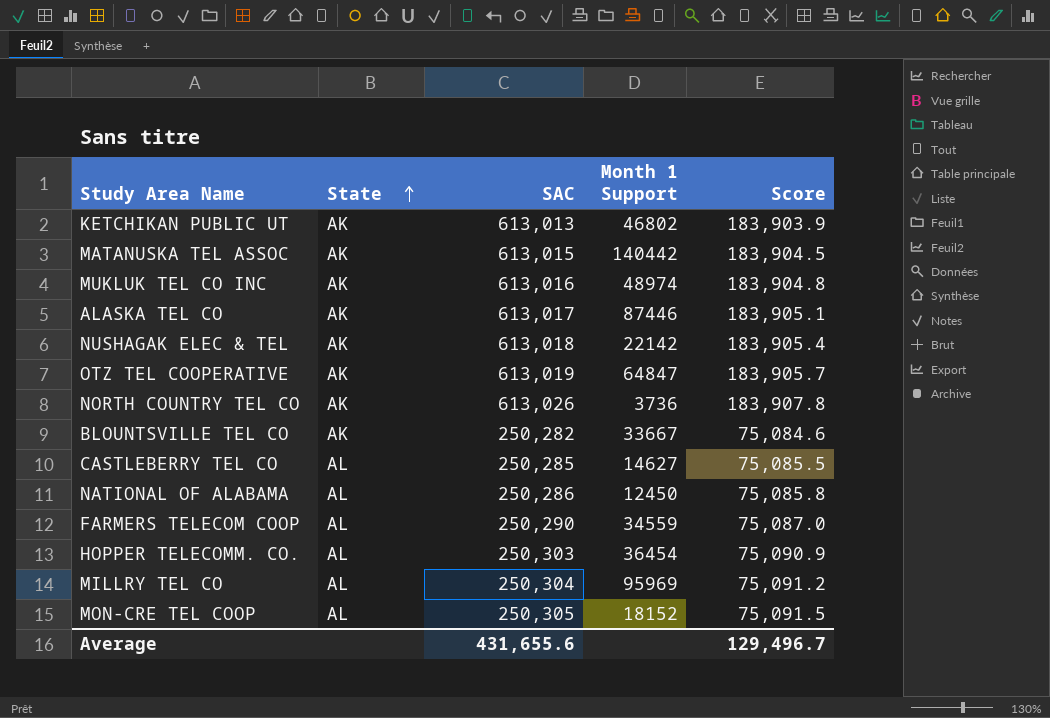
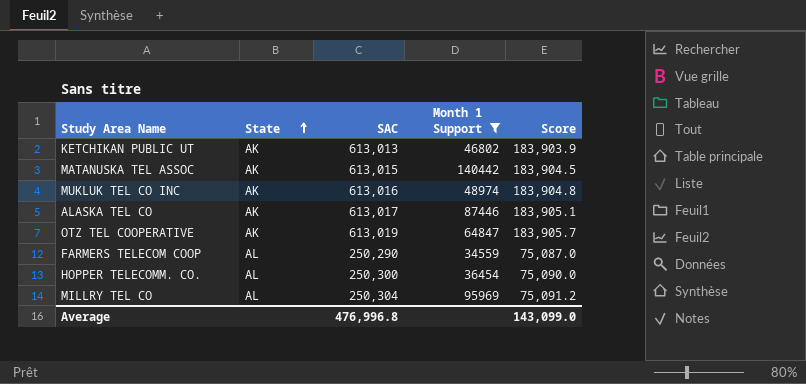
filter: none -> Month 1 Support >= 34559
HOPPER TELECOMM. CO. | SAC: 250,303 -> 250,300
HOPPER TELECOMM. CO. | Score: 75,090.9 -> 75,090.0
Average | SAC: 431,655.6 -> 476,996.8
Average | Score: 129,496.7 -> 143,099.0

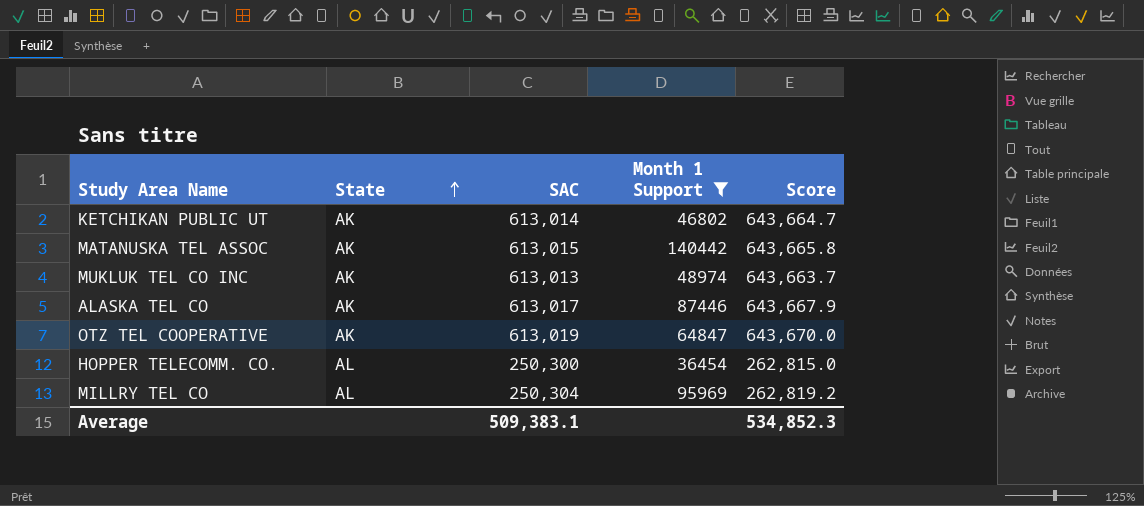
column Score | formula: [SAC] * 0.3 -> [SAC] * 1.05
row FARMERS TELECOM COOP: AL | 250,290 | 34559 | 75,087.0 -> none
KETCHIKAN PUBLIC UT | SAC: 613,013 -> 613,014
MUKLUK TEL CO INC | SAC: 613,016 -> 613,013
Average | SAC: 476,996.8 -> 509,383.1
Average | Score: 143,099.0 -> 534,852.3

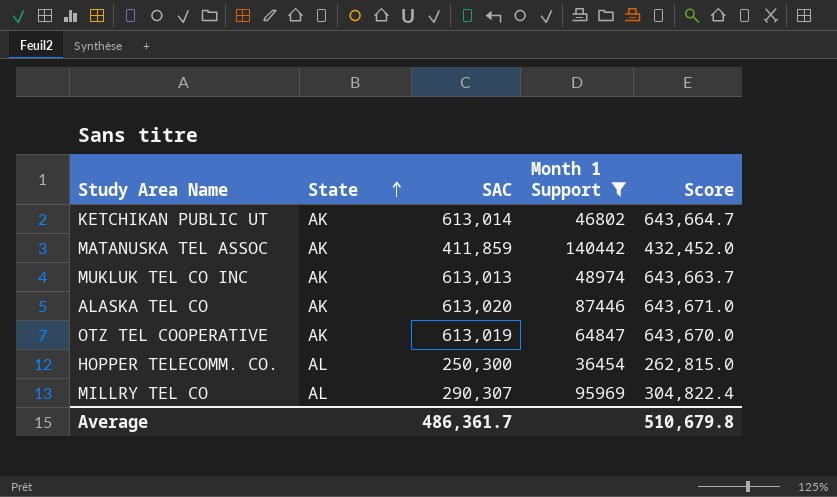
MATANUSKA TEL ASSOC | SAC: 613,015 -> 411,859
MATANUSKA TEL ASSOC | Score: 643,665.8 -> 432,452.0
ALASKA TEL CO | SAC: 613,017 -> 613,020
ALASKA TEL CO | Score: 643,667.9 -> 643,671.0
MILLRY TEL CO | SAC: 250,304 -> 290,307
MILLRY TEL CO | Score: 262,819.2 -> 304,822.4
Average | SAC: 509,383.1 -> 486,361.7
Average | Score: 534,852.3 -> 510,679.8

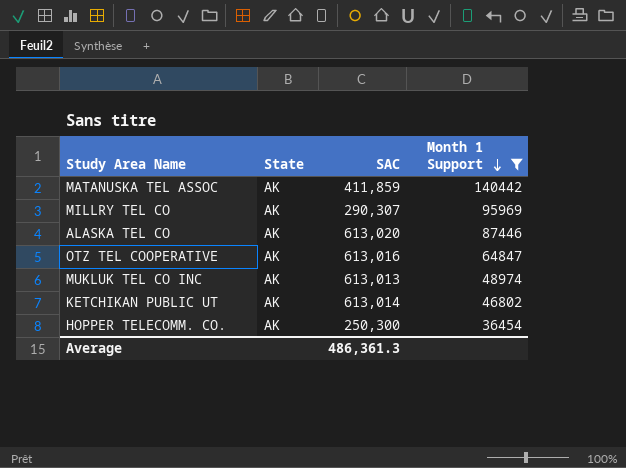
row order: State ascending -> Month 1 Support descending
column Score | formula: [SAC] * 1.05 -> none
MILLRY TEL CO | State: AL -> AK
OTZ TEL COOPERATIVE | SAC: 613,019 -> 613,016
HOPPER TELECOMM. CO. | State: AL -> AK
Average | SAC: 486,361.7 -> 486,361.3

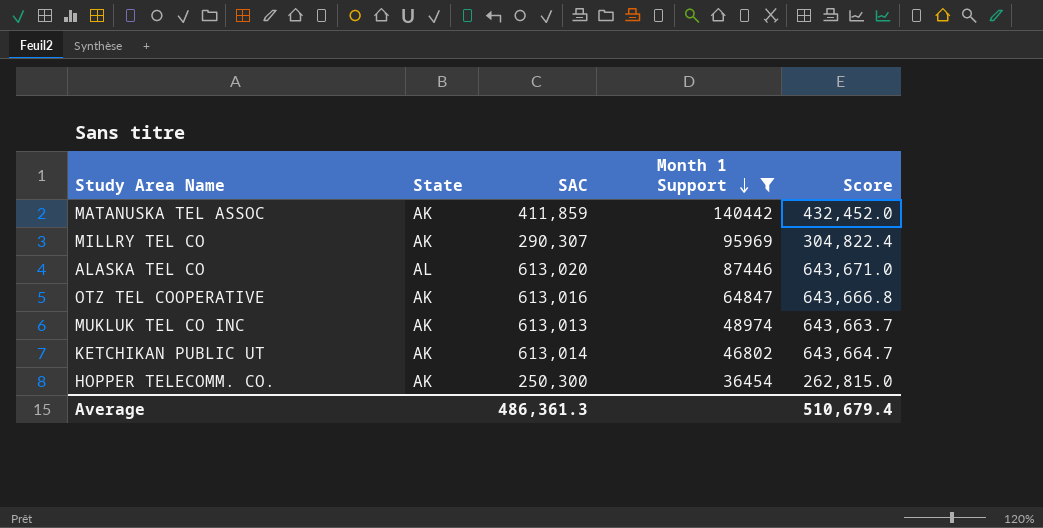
column Score | formula: none -> [SAC] * 1.05
ALASKA TEL CO | State: AK -> AL

